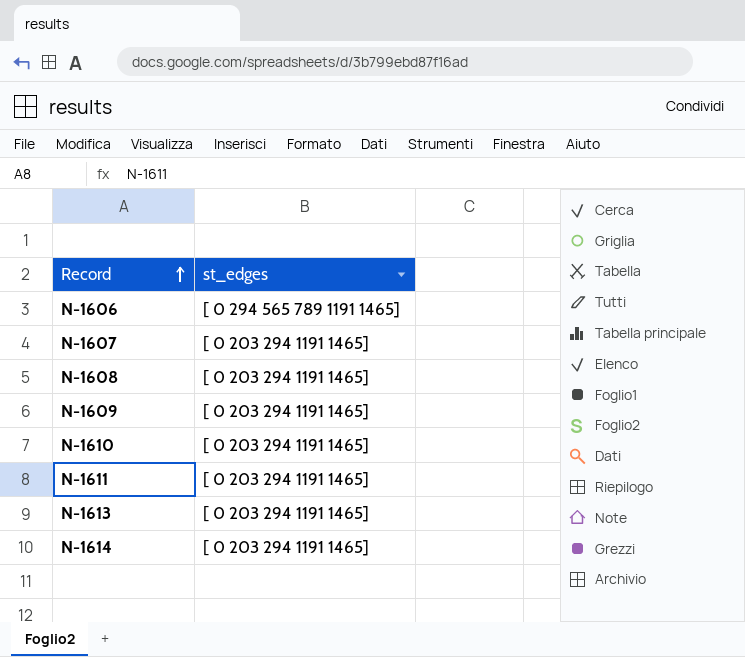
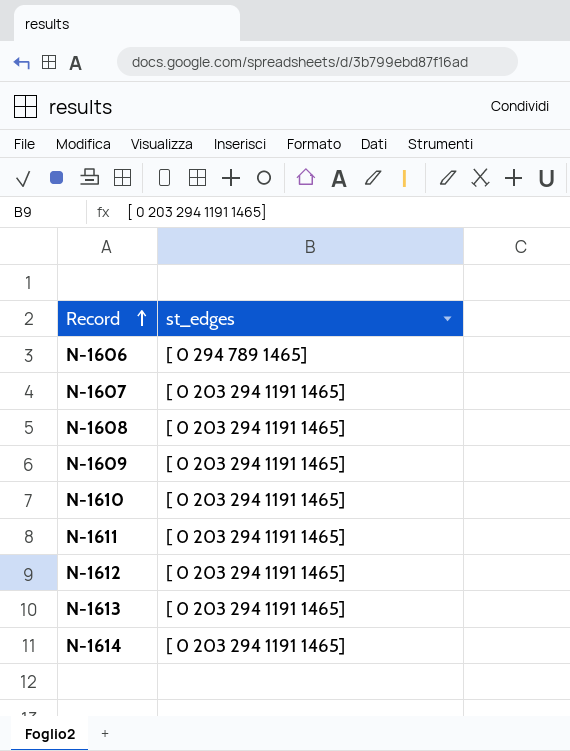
N-1606 | st_edges: [ 0 294 565 789 1191 1465] -> [ 0 294 789 1465]
row N-1612: none -> [ 0 203 294 1191 1465]

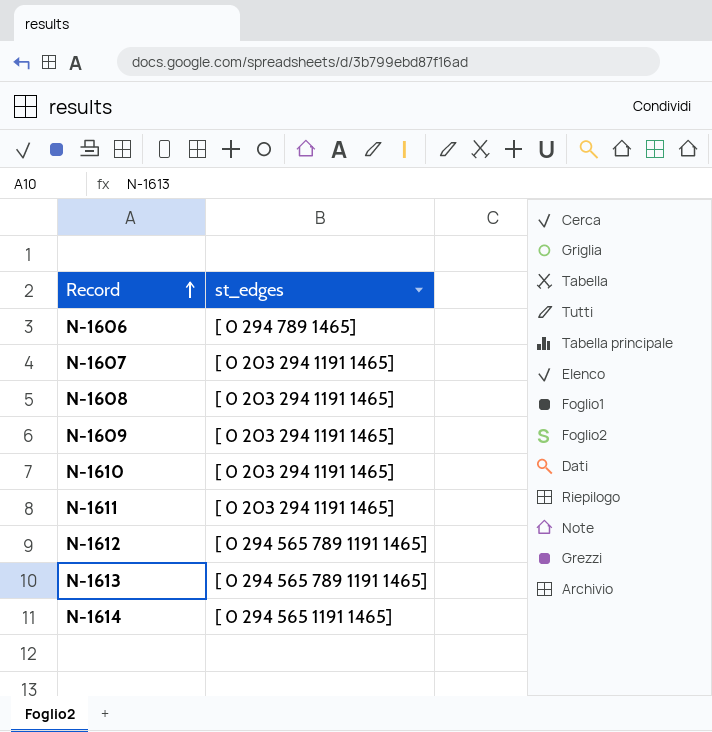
N-1612 | st_edges: [ 0 203 294 1191 1465] -> [ 0 294 565 789 1191 1465]
N-1613 | st_edges: [ 0 203 294 1191 1465] -> [ 0 294 565 789 1191 1465]
N-1614 | st_edges: [ 0 203 294 1191 1465] -> [ 0 294 565 1191 1465]

